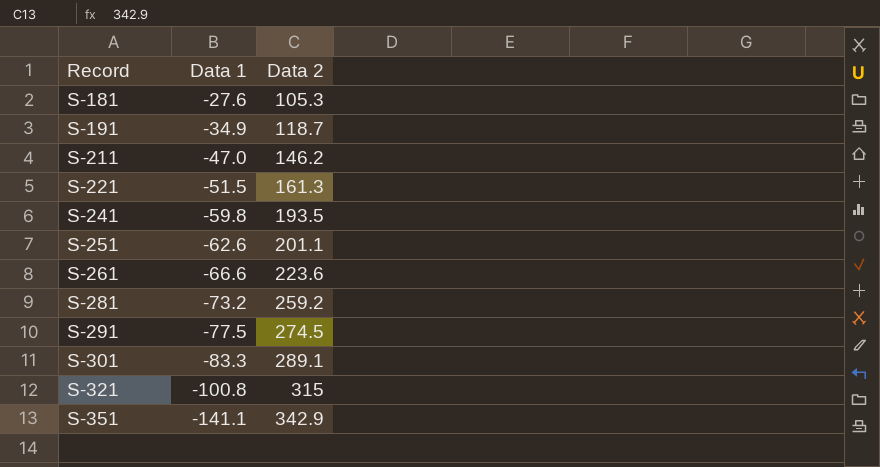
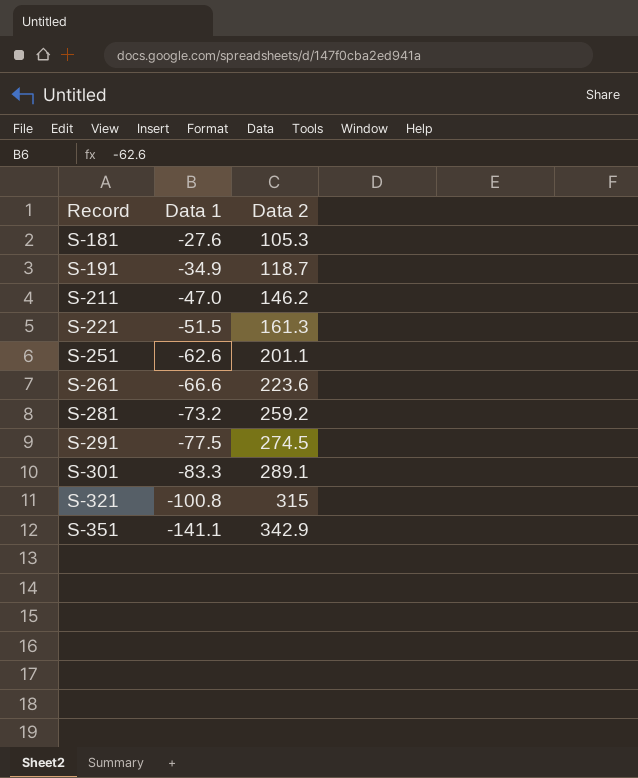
row S-241: -59.8 | 193.5 -> none

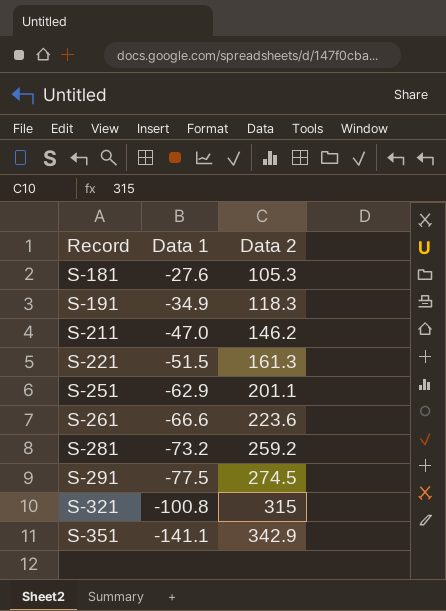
row S-301: -83.3 | 289.1 -> none
S-191 | Data 2: 118.7 -> 118.3
S-251 | Data 1: -62.6 -> -62.9

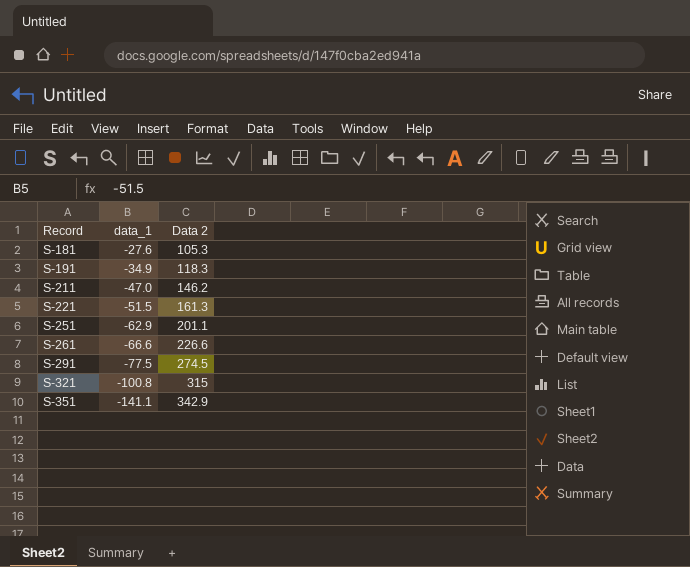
column name: Data 1 -> data_1
row S-281: -73.2 | 259.2 -> none
S-261 | Data 2: 223.6 -> 226.6

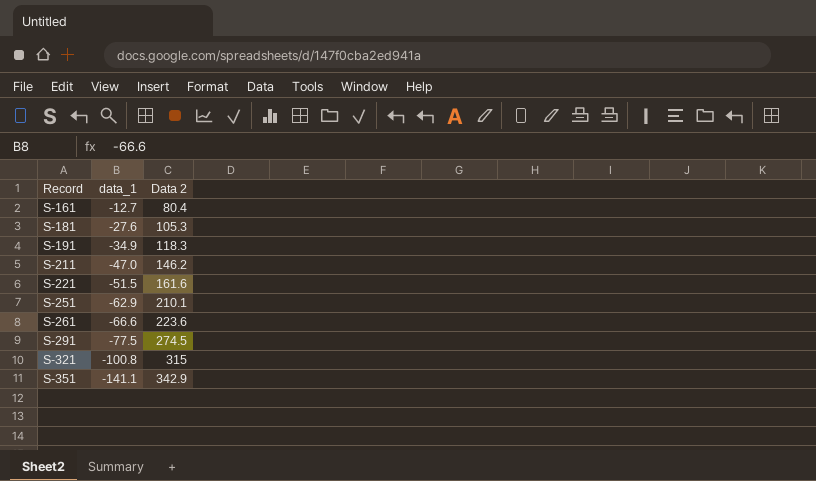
row S-161: none -> -12.7 | 80.4
S-221 | Data 2: 161.3 -> 161.6
S-251 | Data 2: 201.1 -> 210.1
S-261 | Data 2: 226.6 -> 223.6

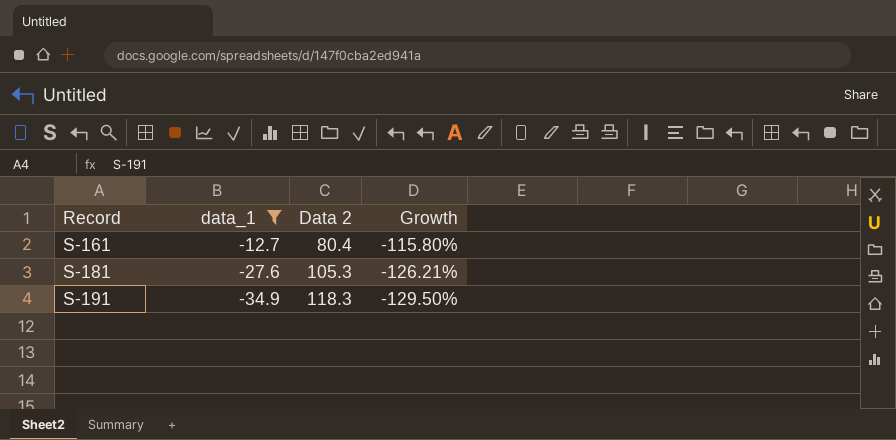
filter: none -> data_1 >= -34.9
column Growth | formula: none -> ([data_1] - [Data 2]) / [Data 2]

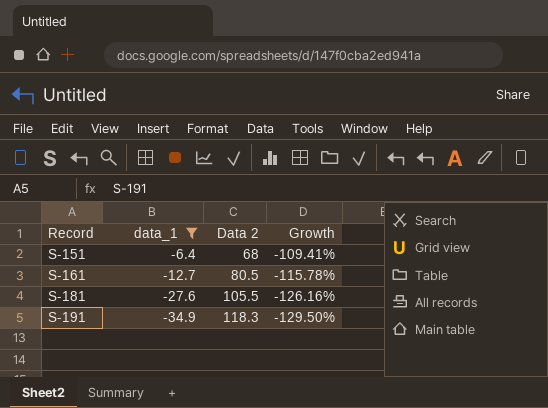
row S-151: none -> -6.4 | 68 | -109.41%
S-161 | Data 2: 80.4 -> 80.5
S-161 | Growth: -115.80% -> -115.78%
S-181 | Data 2: 105.3 -> 105.5
S-181 | Growth: -126.21% -> -126.16%

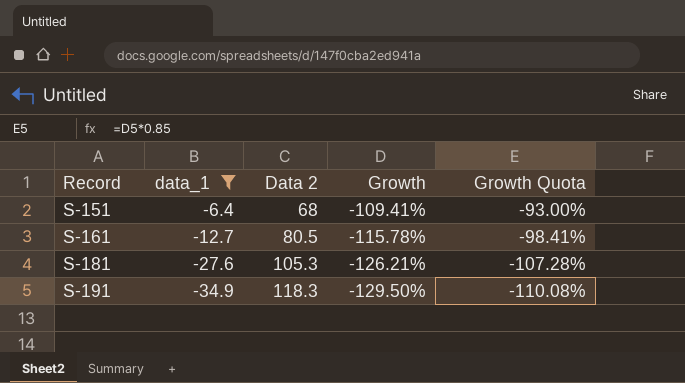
column Growth Quota | formula: none -> [Growth] * 0.85
S-181 | Data 2: 105.5 -> 105.3
S-181 | Growth: -126.16% -> -126.21%

